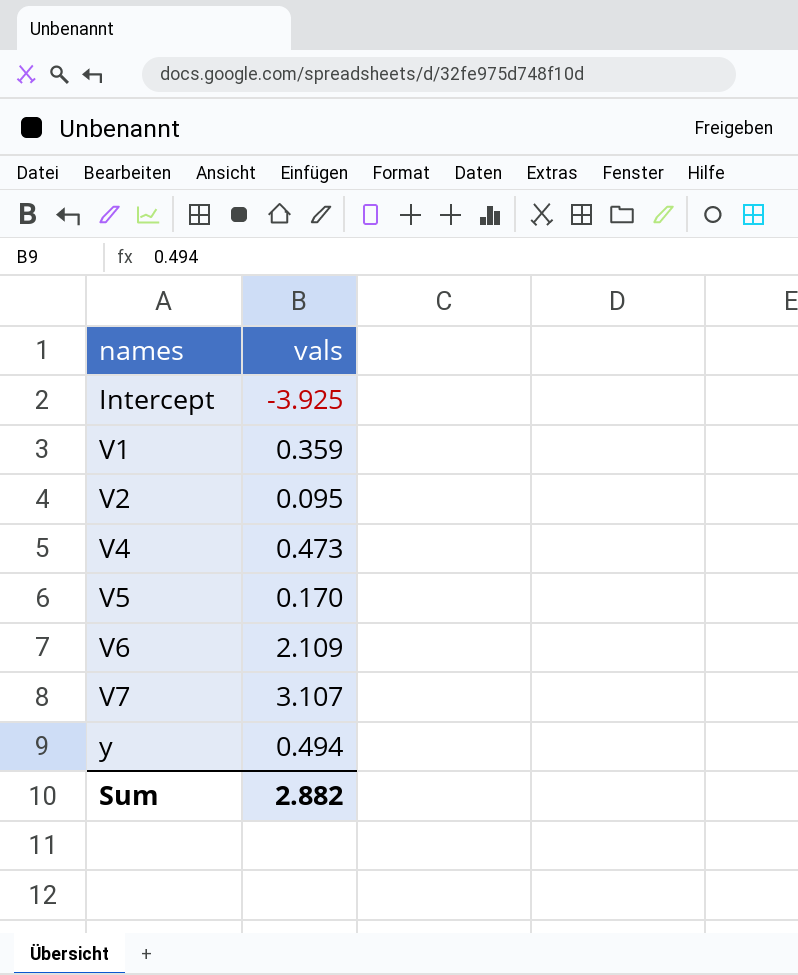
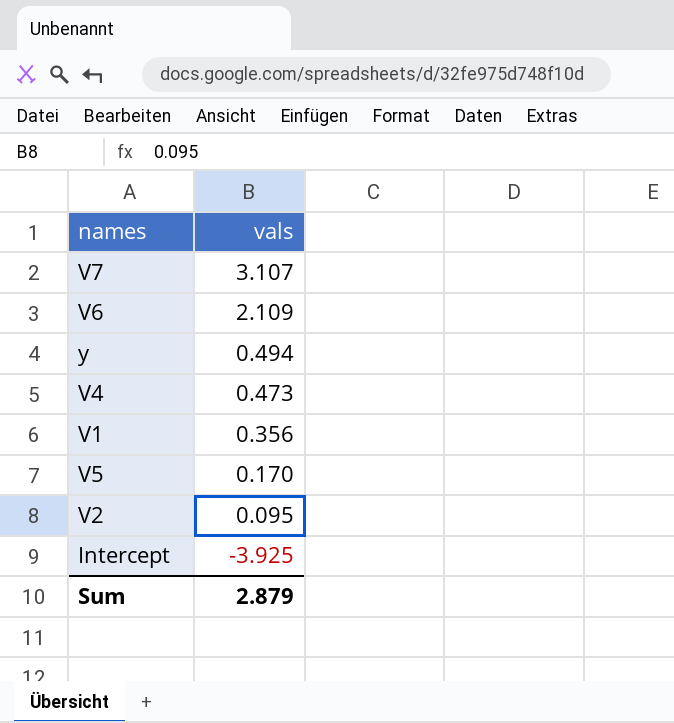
row order: names ascending -> vals descending
V1 | vals: 0.359 -> 0.356
Sum | vals: 2.882 -> 2.879

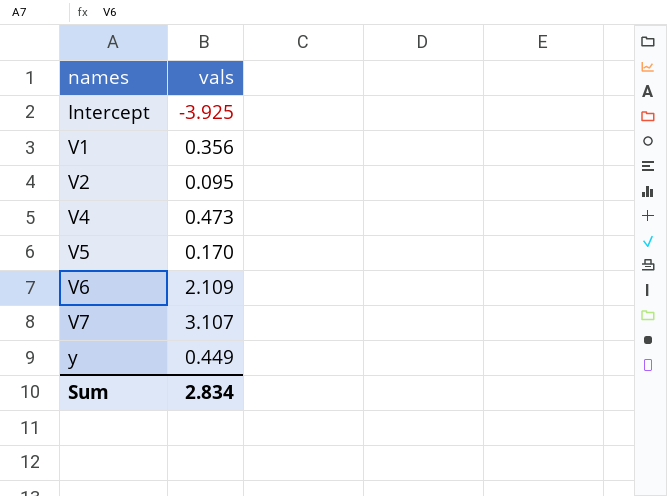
row order: vals descending -> names ascending
y | vals: 0.494 -> 0.449
Sum | vals: 2.879 -> 2.834

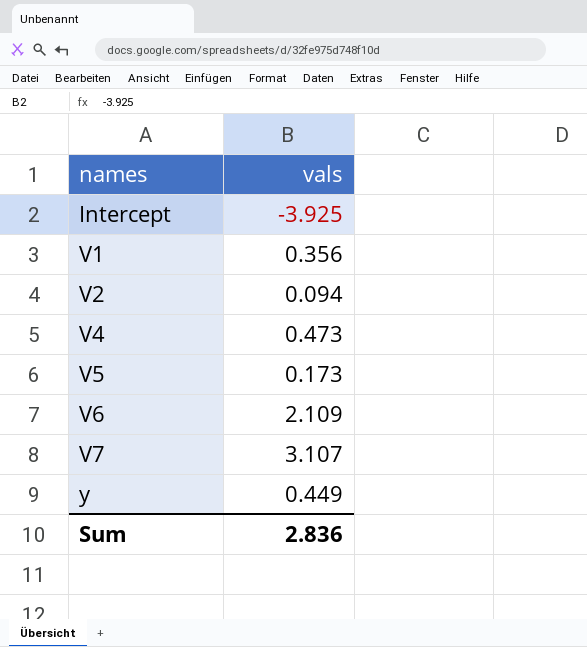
V2 | vals: 0.095 -> 0.094
V5 | vals: 0.170 -> 0.173
Sum | vals: 2.834 -> 2.836

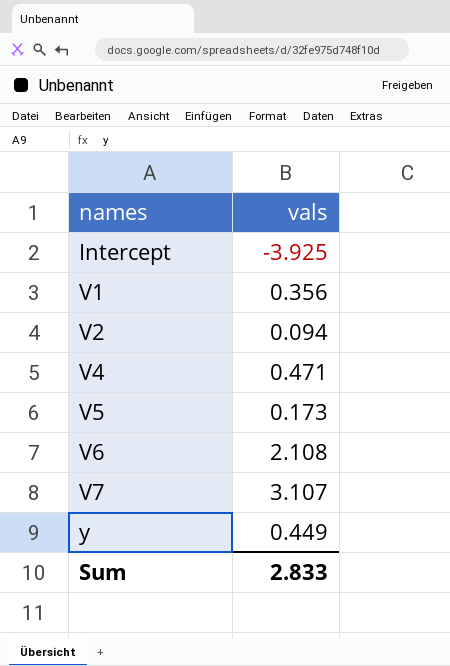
V4 | vals: 0.473 -> 0.471
V6 | vals: 2.109 -> 2.108
Sum | vals: 2.836 -> 2.833

